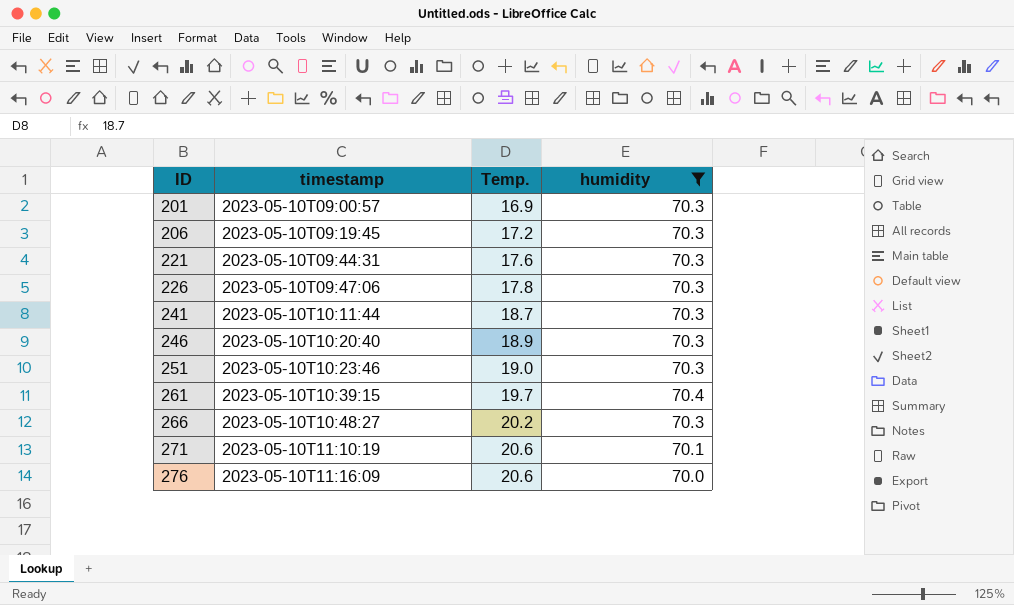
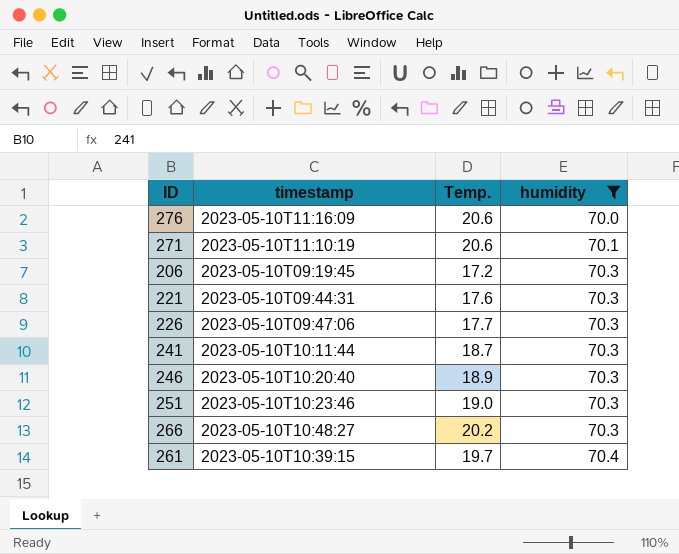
row order: ID ascending -> humidity ascending
row 201: 2023-05-10T09:00:57 | 16.9 | 70.3 -> none
226 | Temp.: 17.8 -> 17.7

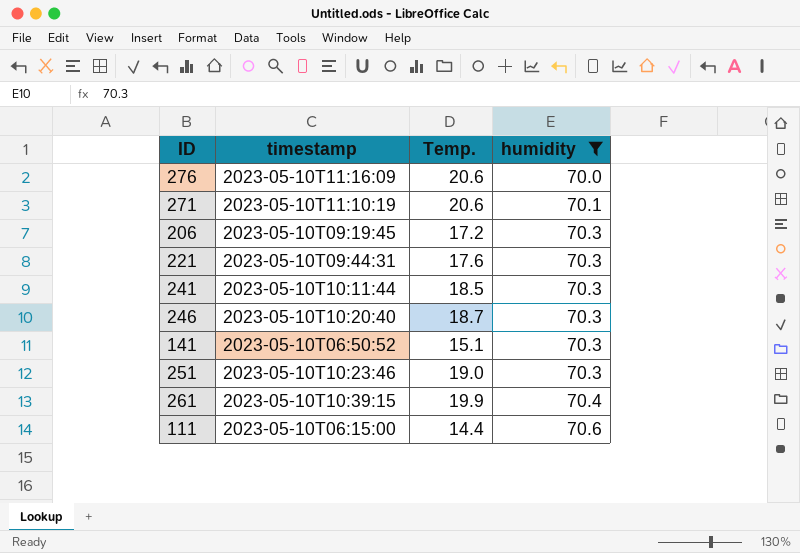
row 226: 2023-05-10T09:47:06 | 17.7 | 70.3 -> none
row 266: 2023-05-10T10:48:27 | 20.2 | 70.3 -> none
241 | Temp.: 18.7 -> 18.5
246 | Temp.: 18.9 -> 18.7
row 141: none -> 2023-05-10T06:50:52 | 15.1 | 70.3
261 | Temp.: 19.7 -> 19.9
row 111: none -> 2023-05-10T06:15:00 | 14.4 | 70.6

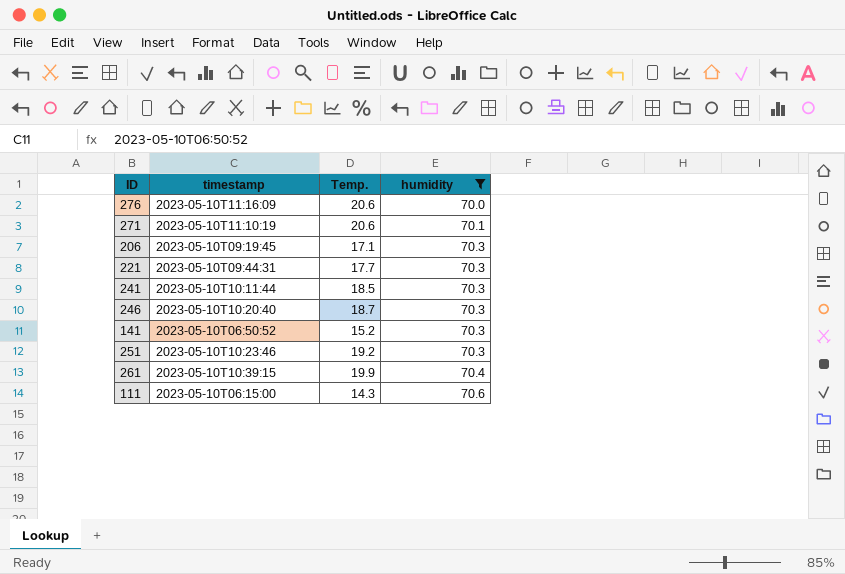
206 | Temp.: 17.2 -> 17.1
221 | Temp.: 17.6 -> 17.7
141 | Temp.: 15.1 -> 15.2
251 | Temp.: 19.0 -> 19.2
111 | Temp.: 14.4 -> 14.3

